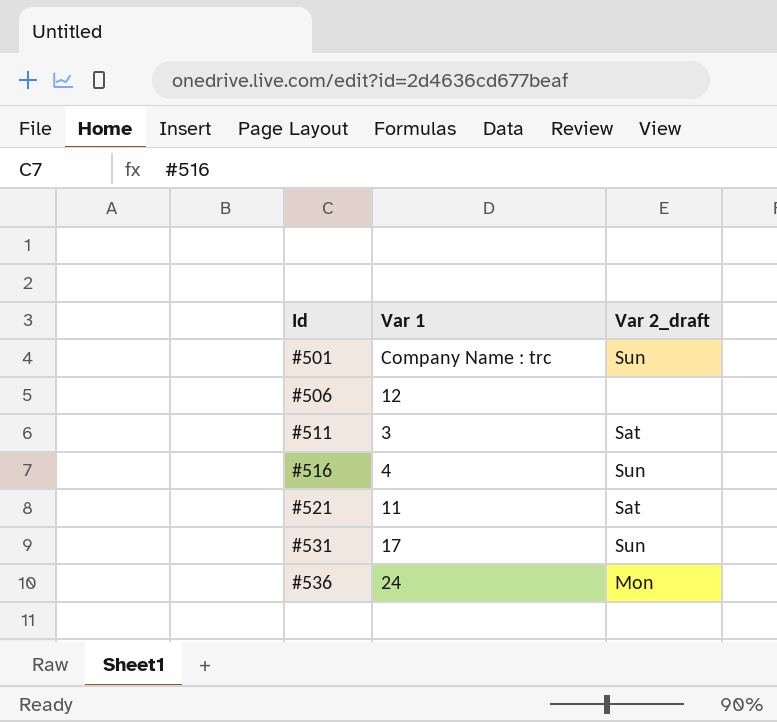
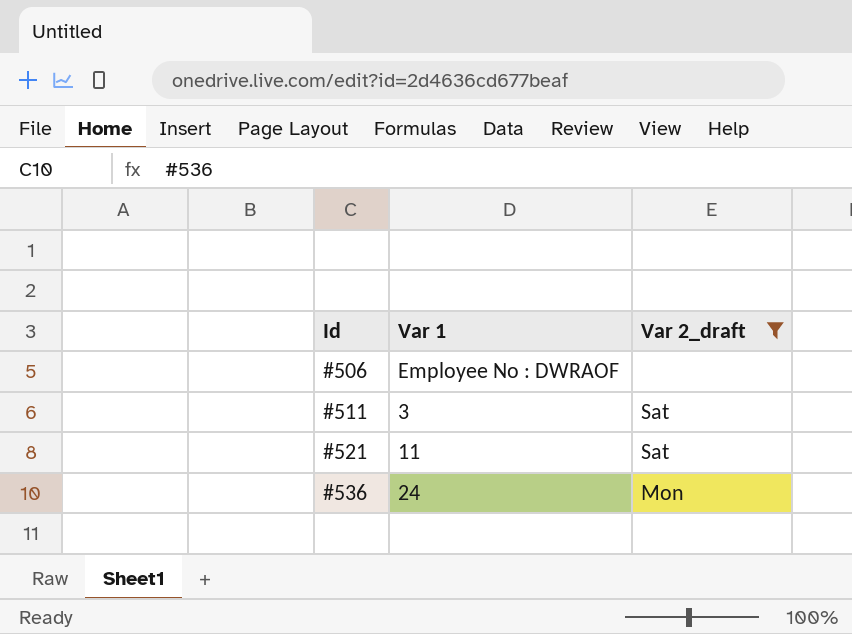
filter: none -> Var 2_draft != Sun
#506 | Var 1: 12 -> Employee No : DWRAOF

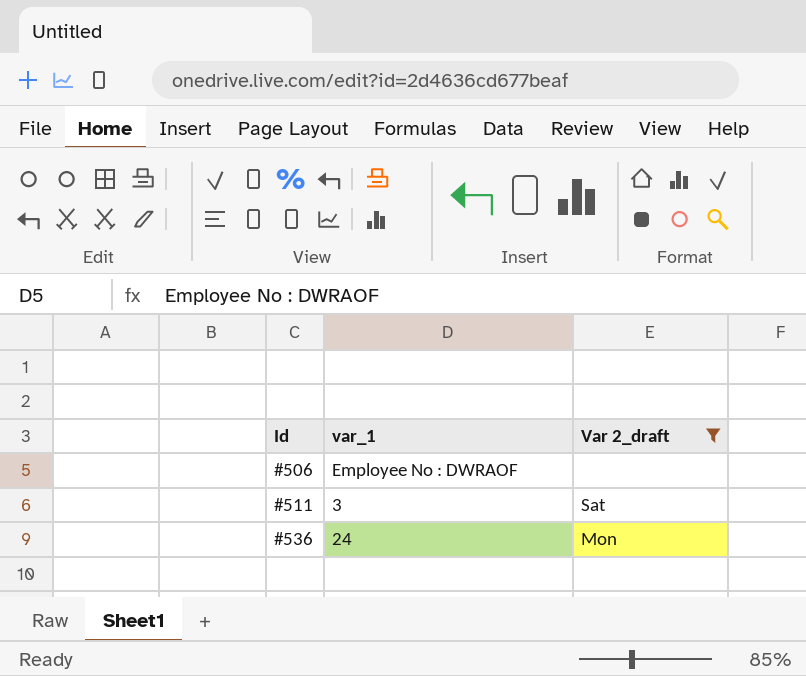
column name: Var 1 -> var_1
row #521: 11 | Sat -> none

